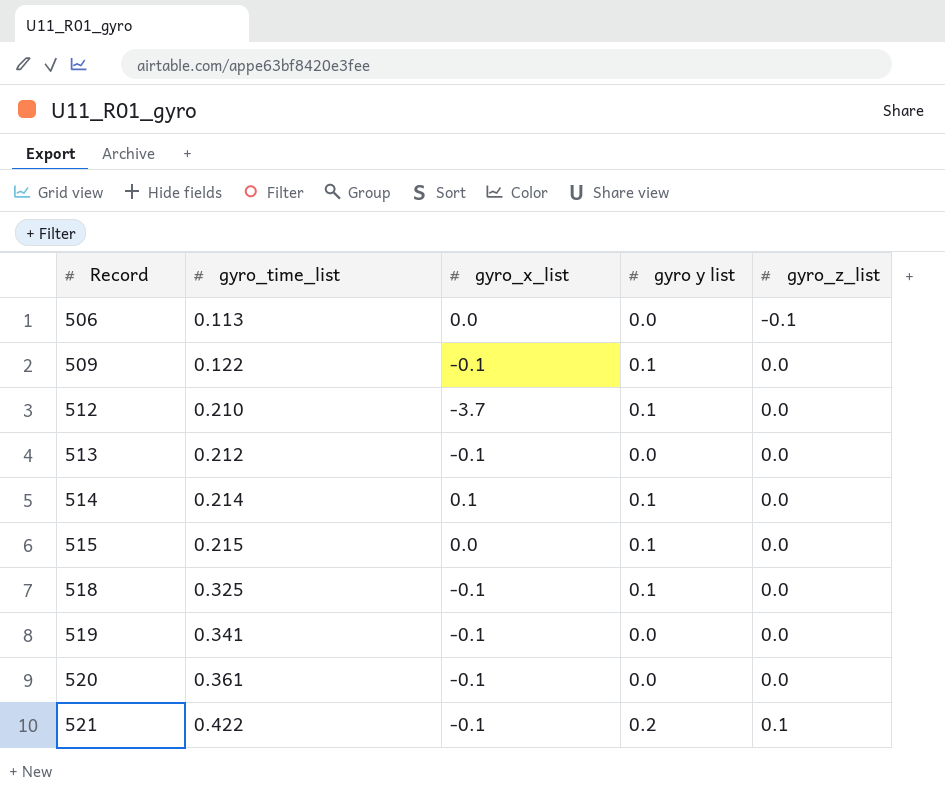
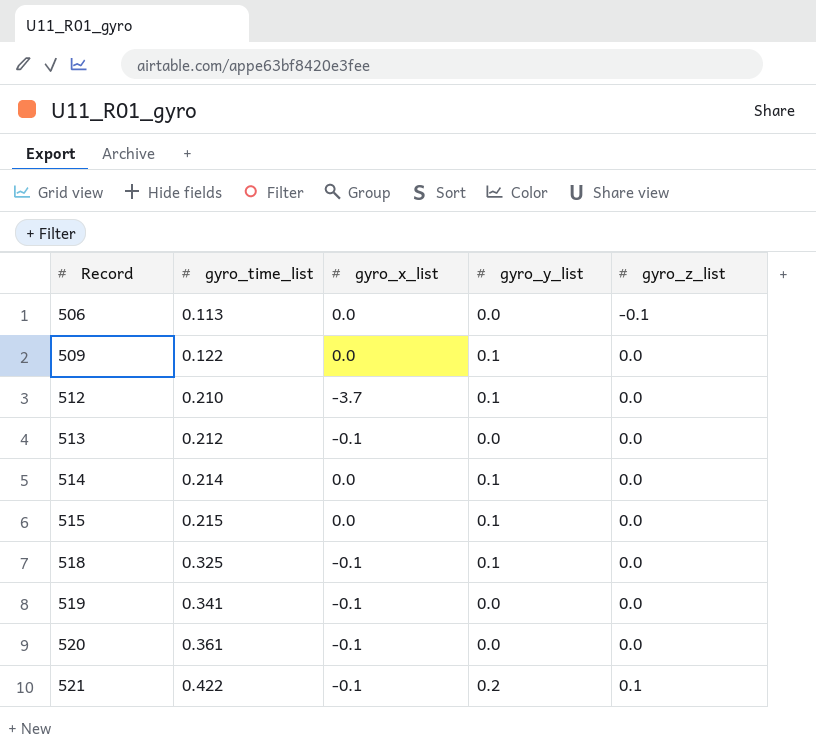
column name: gyro y list -> gyro_y_list
509 | gyro_x_list: -0.1 -> 0.0
514 | gyro_x_list: 0.1 -> 0.0

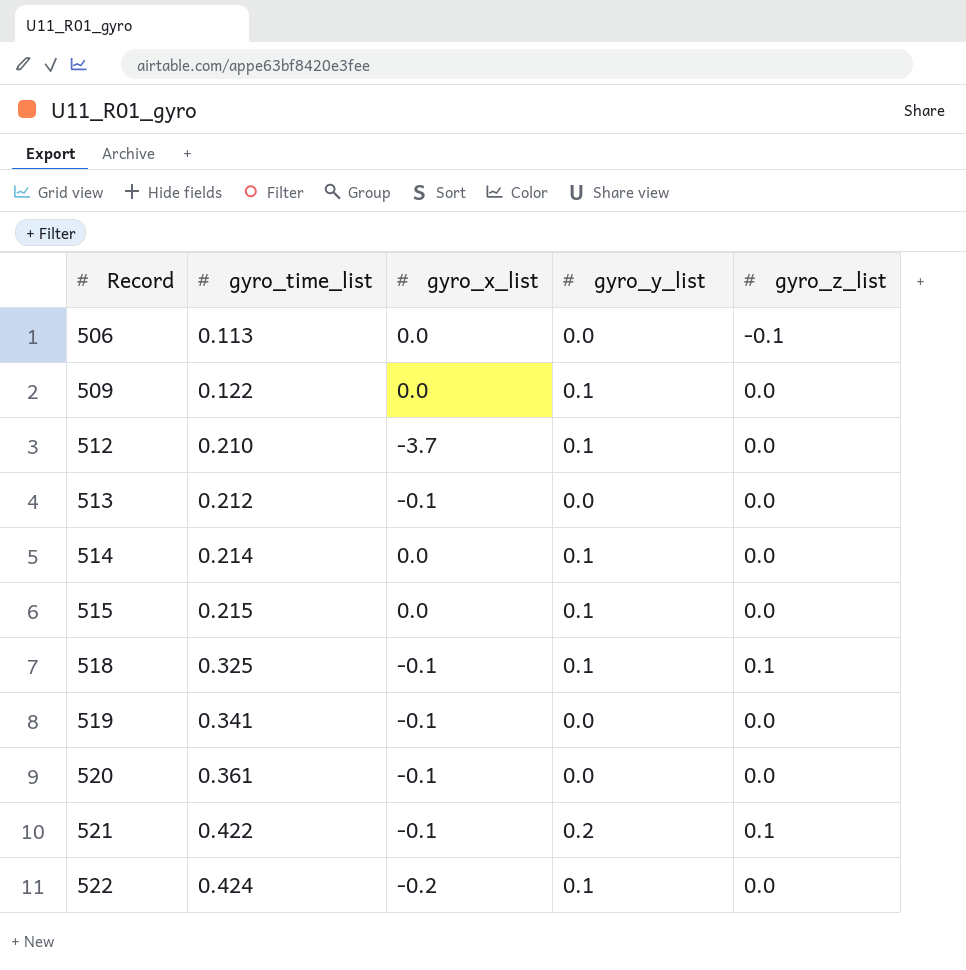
518 | gyro_z_list: 0.0 -> 0.1
row 522: none -> 0.424 | -0.2 | 0.1 | 0.0

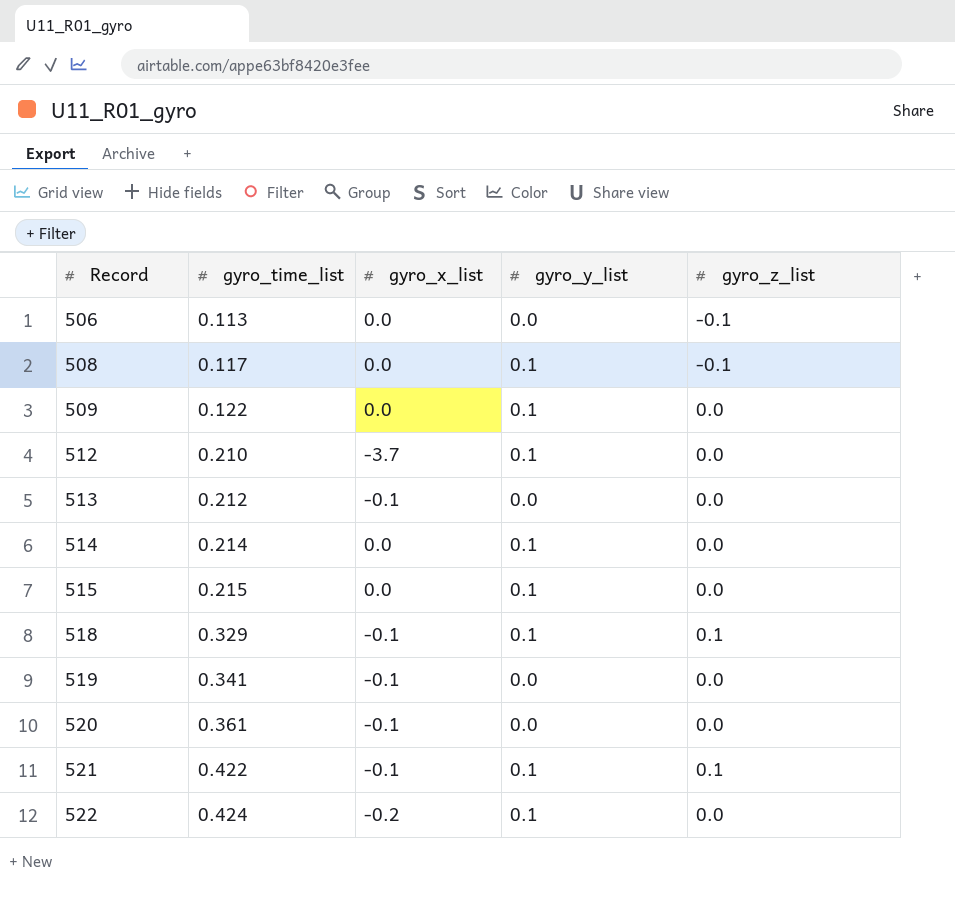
row 508: none -> 0.117 | 0.0 | 0.1 | -0.1
518 | gyro_time_list: 0.325 -> 0.329
521 | gyro_y_list: 0.2 -> 0.1

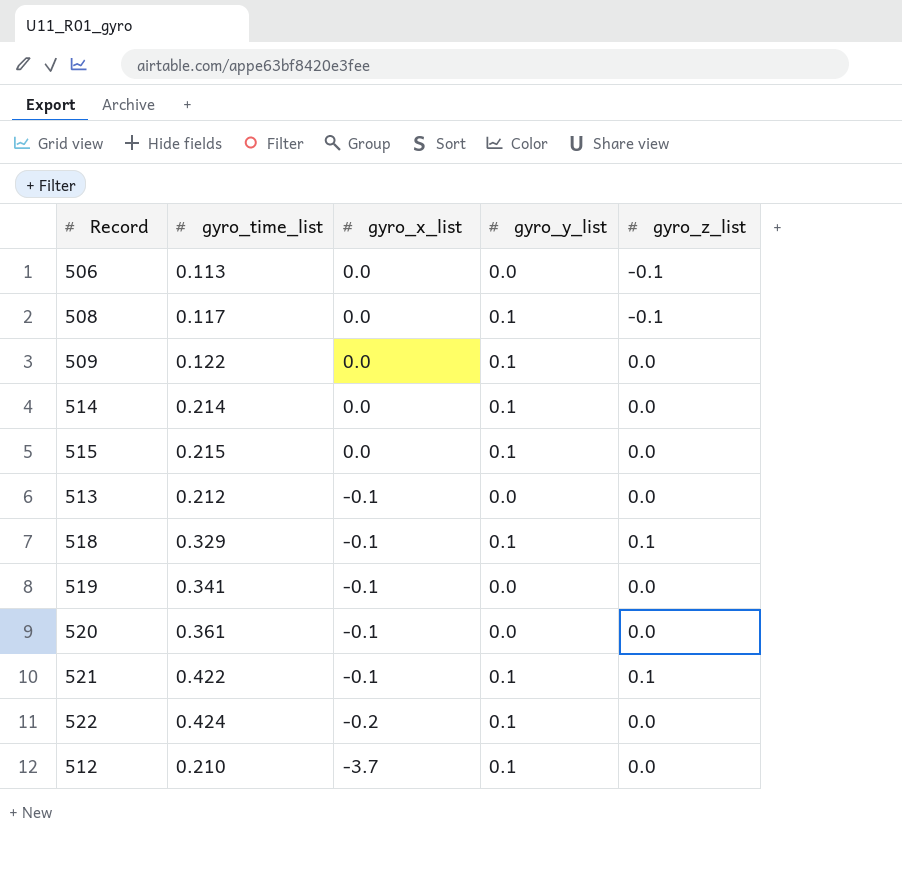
row order: Record ascending -> gyro_x_list descending

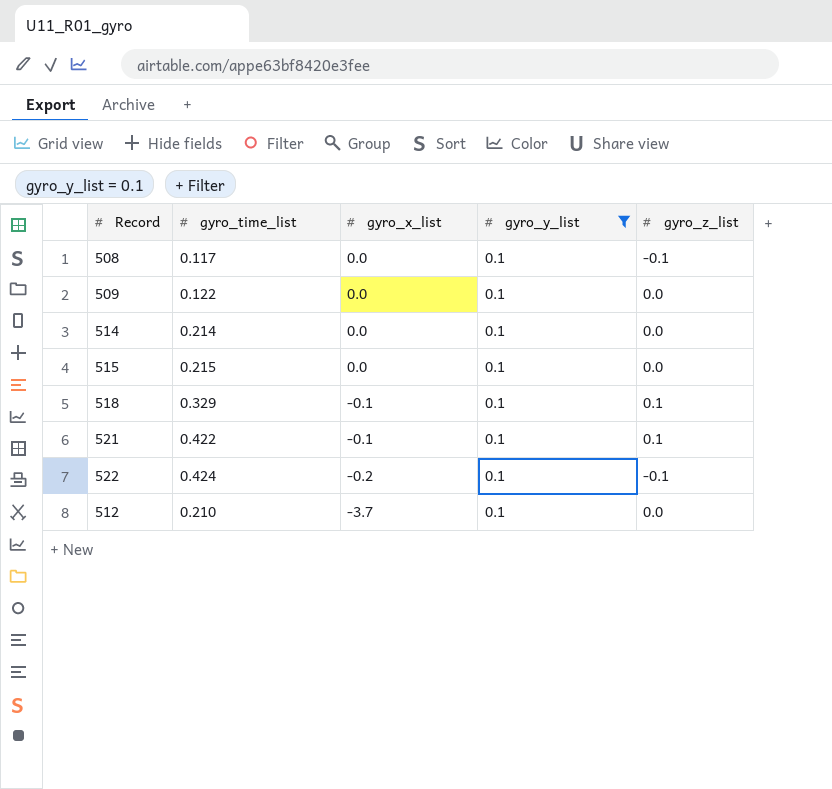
filter: none -> gyro_y_list = 0.1
522 | gyro_z_list: 0.0 -> -0.1

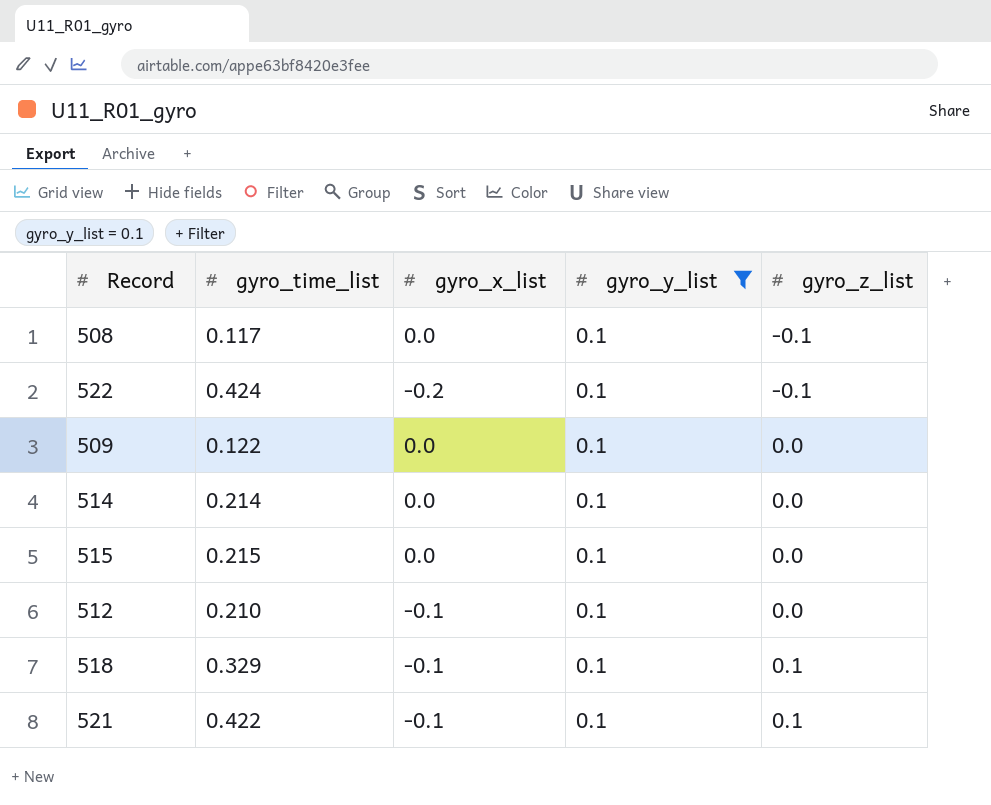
row order: gyro_x_list descending -> gyro_z_list ascending
512 | gyro_x_list: -3.7 -> -0.1

